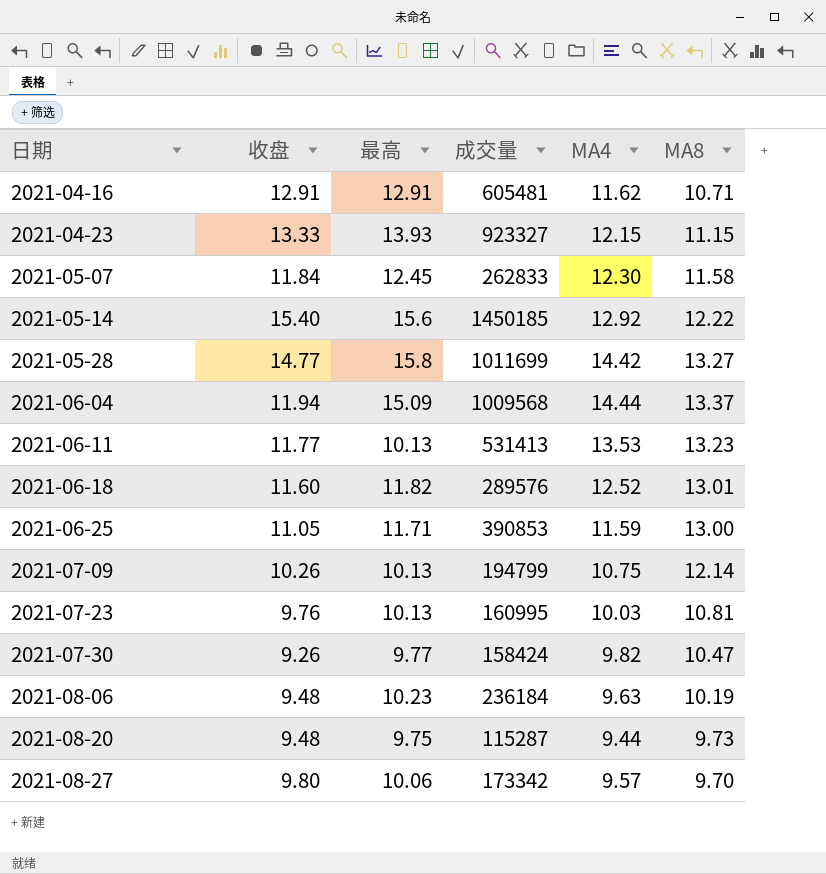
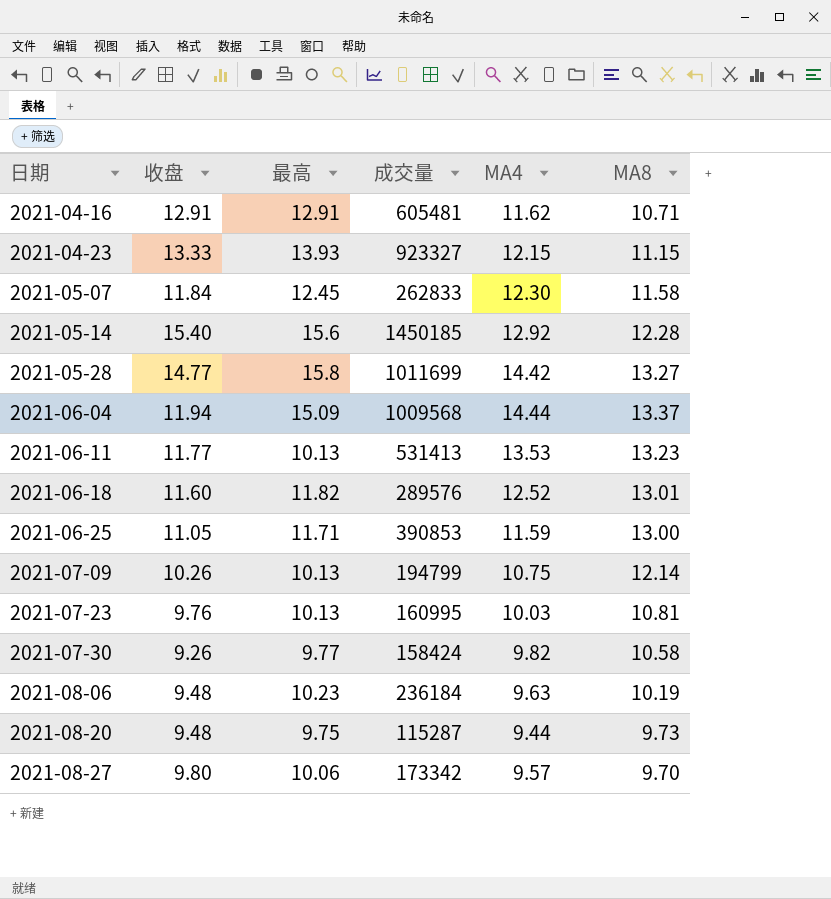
2021-05-14 | MA8: 12.22 -> 12.28
2021-07-30 | MA8: 10.47 -> 10.58

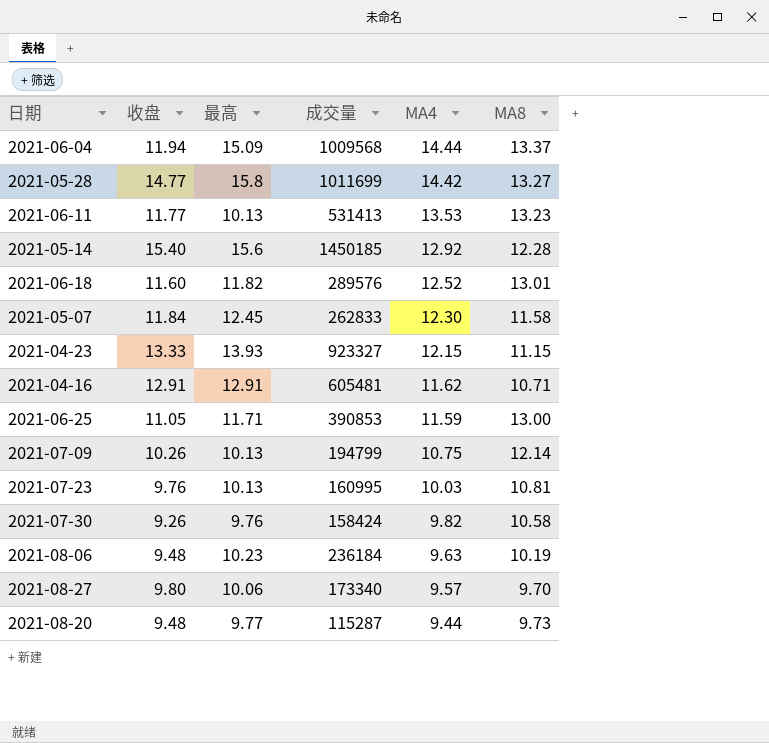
row order: 日期 ascending -> MA4 descending
2021-07-30 | 最高: 9.77 -> 9.76
2021-08-27 | 成交量: 173342 -> 173340
2021-08-20 | 最高: 9.75 -> 9.77

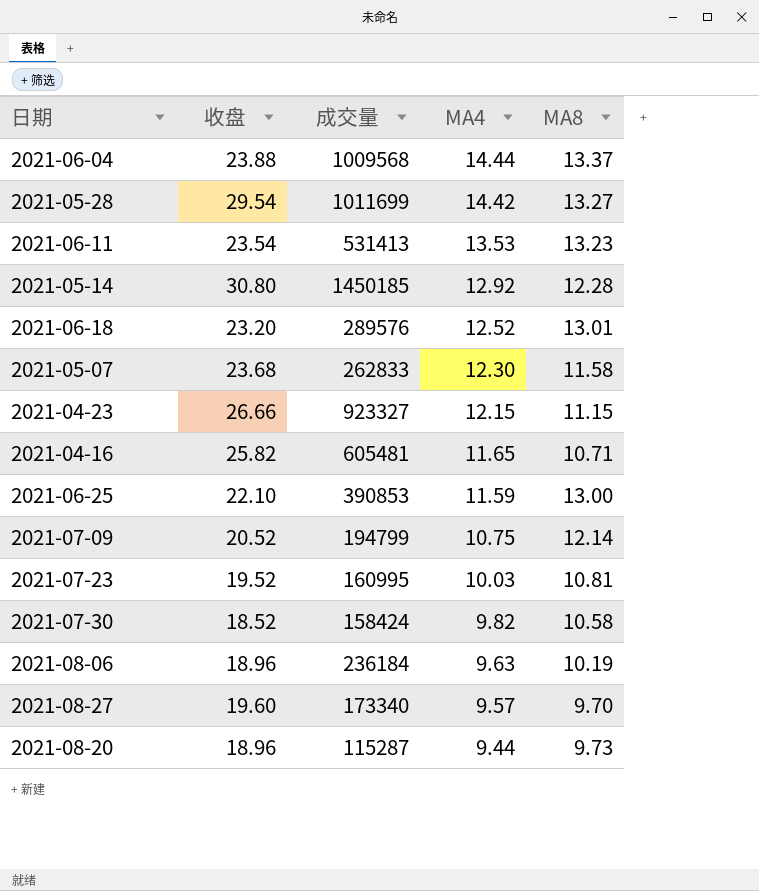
column 最高 | position: 3 -> none
2021-06-04 | 收盘: 11.94 -> 23.88
2021-05-28 | 收盘: 14.77 -> 29.54
2021-06-11 | 收盘: 11.77 -> 23.54
2021-05-14 | 收盘: 15.40 -> 30.80
2021-06-18 | 收盘: 11.60 -> 23.20
2021-05-07 | 收盘: 11.84 -> 23.68
2021-04-23 | 收盘: 13.33 -> 26.66
2021-04-16 | 收盘: 12.91 -> 25.82
2021-04-16 | MA4: 11.62 -> 11.65
2021-06-25 | 收盘: 11.05 -> 22.10
2021-07-09 | 收盘: 10.26 -> 20.52
2021-07-23 | 收盘: 9.76 -> 19.52
2021-07-30 | 收盘: 9.26 -> 18.52
2021-08-06 | 收盘: 9.48 -> 18.96
2021-08-27 | 收盘: 9.80 -> 19.60
2021-08-20 | 收盘: 9.48 -> 18.96

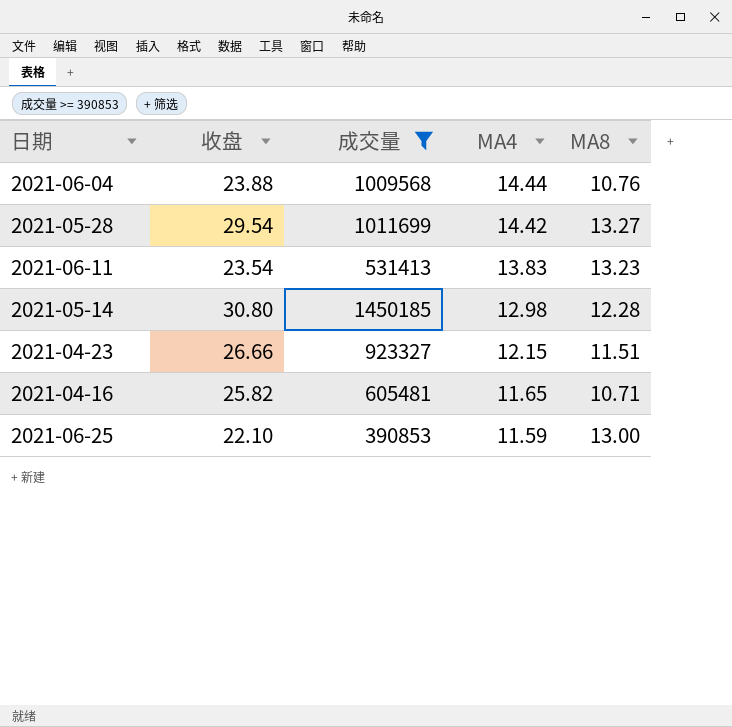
filter: none -> 成交量 >= 390853
2021-06-04 | MA8: 13.37 -> 10.76
2021-06-11 | MA4: 13.53 -> 13.83
2021-05-14 | MA4: 12.92 -> 12.98
2021-04-23 | MA8: 11.15 -> 11.51

